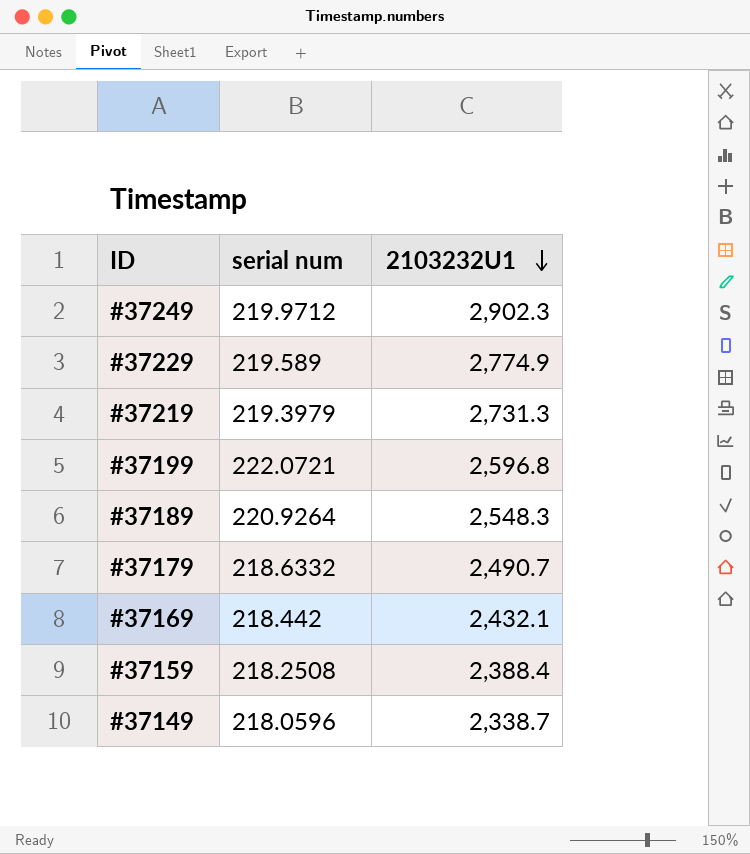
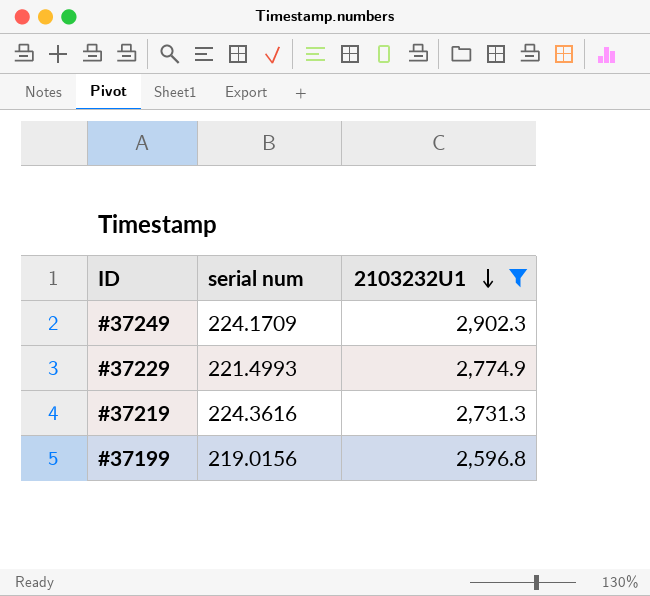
filter: none -> 2103232U1 >= 2,596.8
#37249 | serial num: 219.9712 -> 224.1709
#37229 | serial num: 219.589 -> 221.4993
#37219 | serial num: 219.3979 -> 224.3616
#37199 | serial num: 222.0721 -> 219.0156

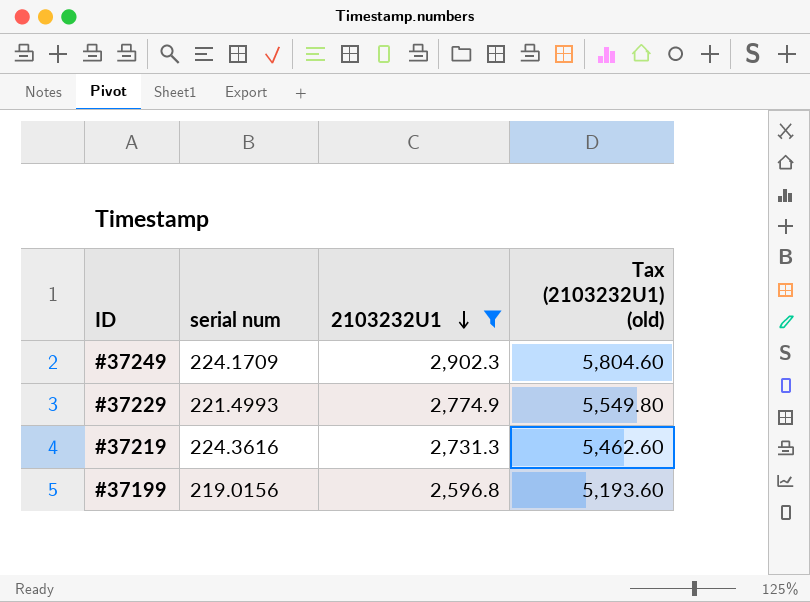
column Tax (2103232U1) (old) | formula: none -> [2103232U1] * 2

